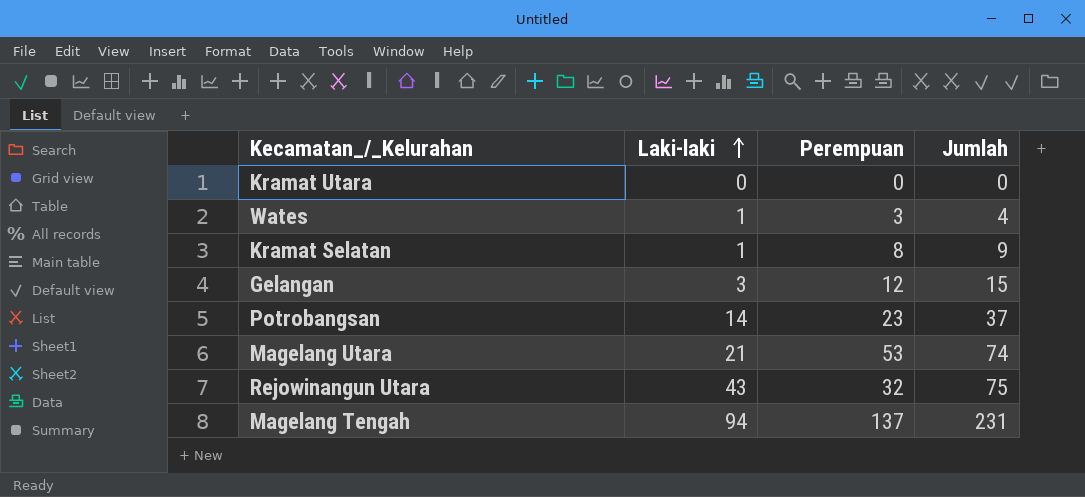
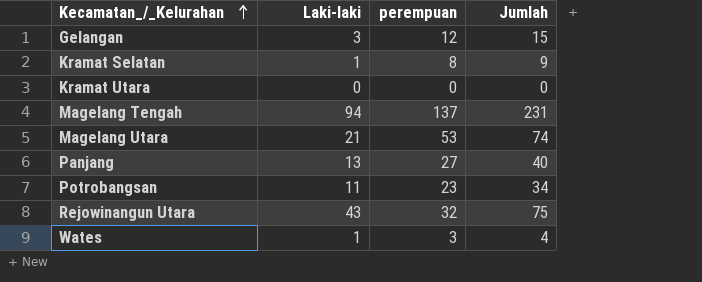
row order: Laki-laki ascending -> Kecamatan_/_Kelurahan ascending
column name: Perempuan -> perempuan
row Panjang: none -> 13 | 27 | 40
Potrobangsan | Laki-laki: 14 -> 11
Potrobangsan | Jumlah: 37 -> 34

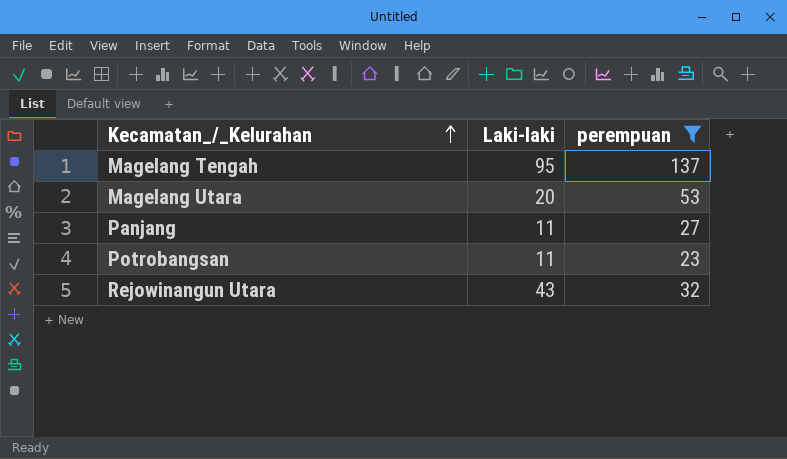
filter: none -> perempuan >= 23
column Jumlah | formula: [Laki-laki] + [perempuan] -> none
Magelang Tengah | Laki-laki: 94 -> 95
Magelang Utara | Laki-laki: 21 -> 20
Panjang | Laki-laki: 13 -> 11

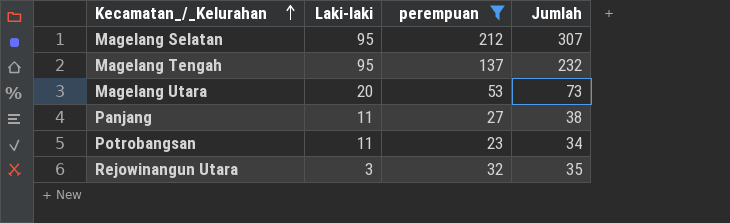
column Jumlah | formula: none -> [Laki-laki] + [perempuan]
row Magelang Selatan: none -> 95 | 212 | 307
Rejowinangun Utara | Laki-laki: 43 -> 3

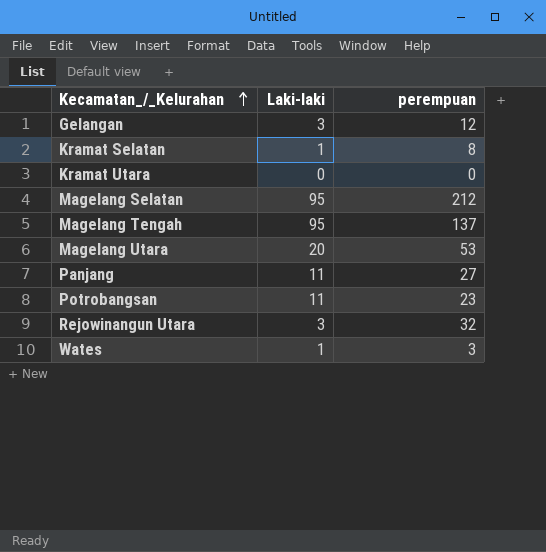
filter: perempuan >= 23 -> none
column Jumlah | formula: [Laki-laki] + [perempuan] -> none

